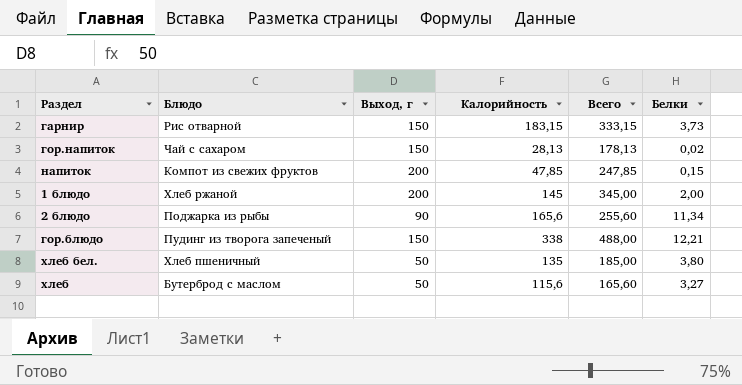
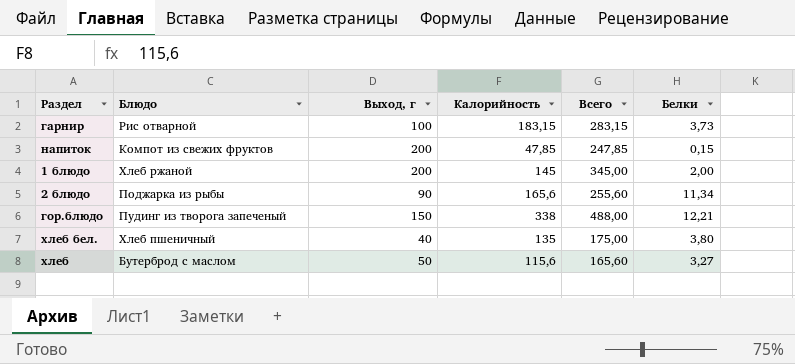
row гор.напиток: Чай с сахаром | 150 | 28,13 | 178,13 | 0,02 -> none
гарнир | Выход, г: 150 -> 100
гарнир | Всего: 333,15 -> 283,15
хлеб бел. | Выход, г: 50 -> 40
хлеб бел. | Всего: 185,00 -> 175,00

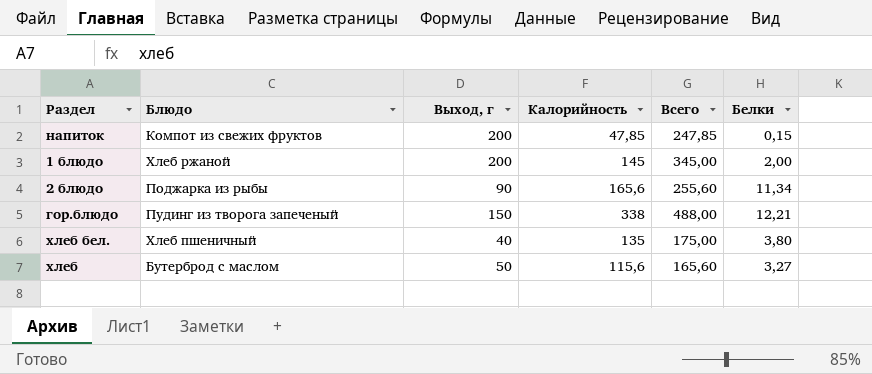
row гарнир: Рис отварной | 100 | 183,15 | 283,15 | 3,73 -> none

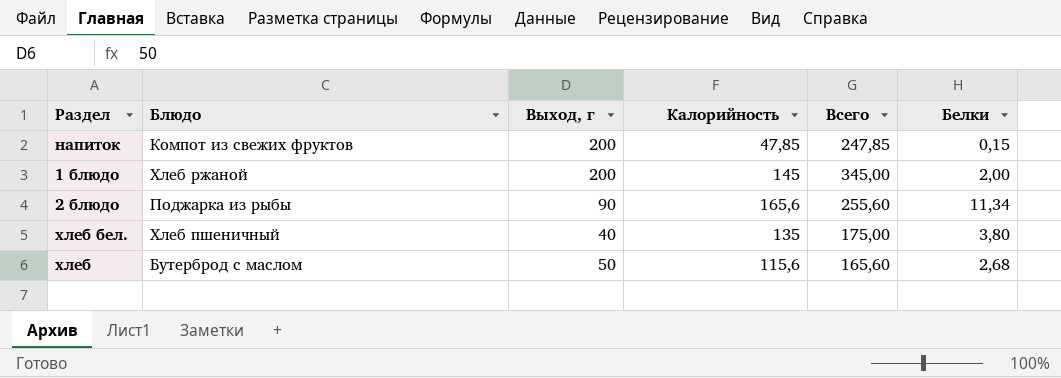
row гор.блюдо: Пудинг из творога запеченый | 150 | 338 | 488,00 | 12,21 -> none
хлеб | Белки: 3,27 -> 2,68

